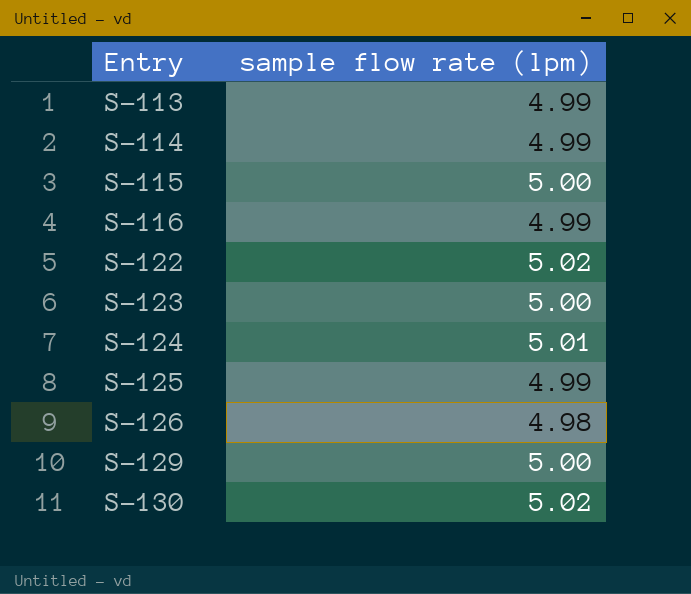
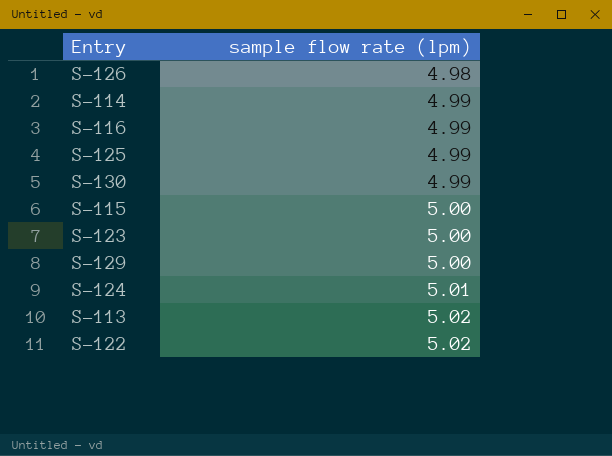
row order: Entry ascending -> sample flow rate (lpm) ascending
S-130 | sample flow rate (lpm): 5.02 -> 4.99
S-113 | sample flow rate (lpm): 4.99 -> 5.02

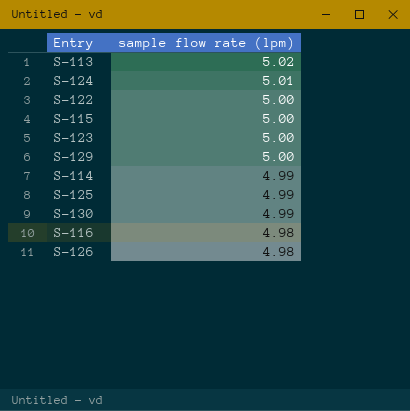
row order: sample flow rate (lpm) ascending -> sample flow rate (lpm) descending
S-122 | sample flow rate (lpm): 5.02 -> 5.00
S-116 | sample flow rate (lpm): 4.99 -> 4.98

